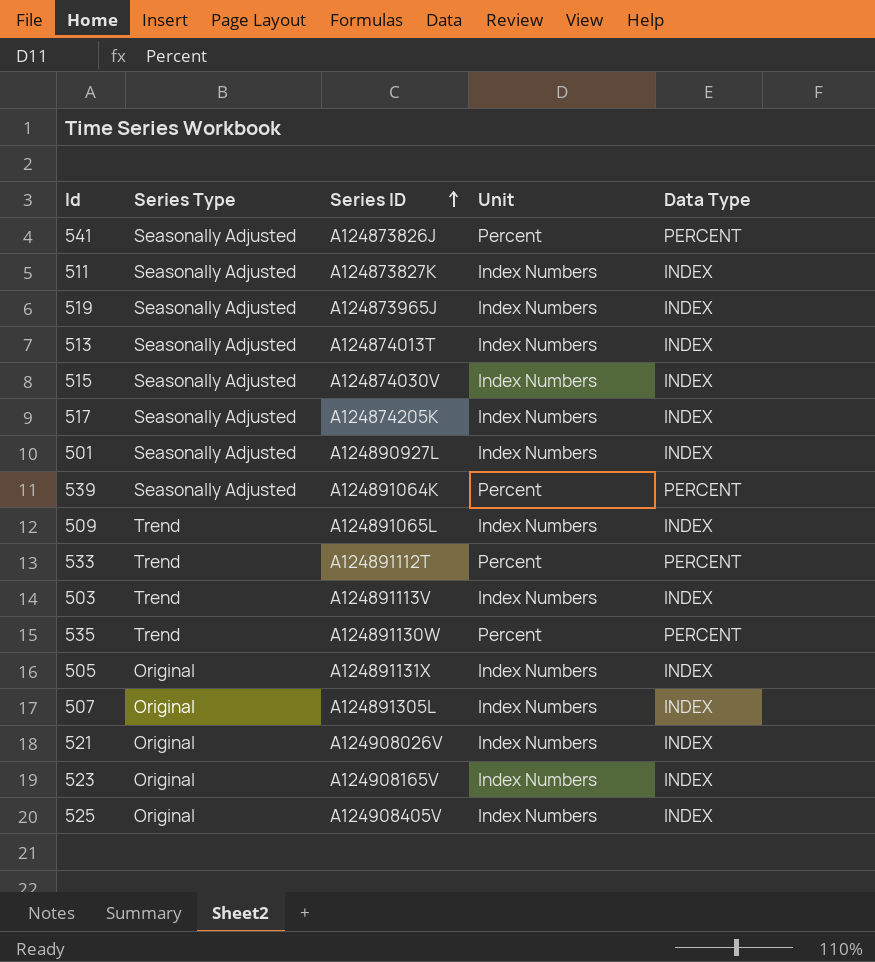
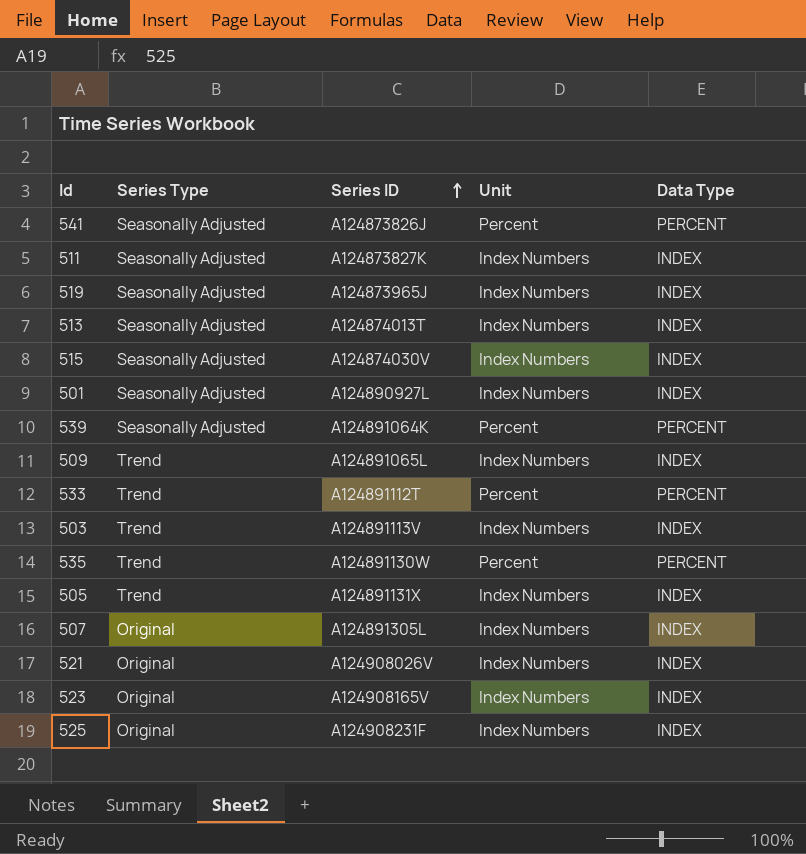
row 517: Seasonally Adjusted | A124874205K | Index Numbers | INDEX -> none
505 | Series Type: Original -> Trend
525 | Series ID: A124908405V -> A124908231F

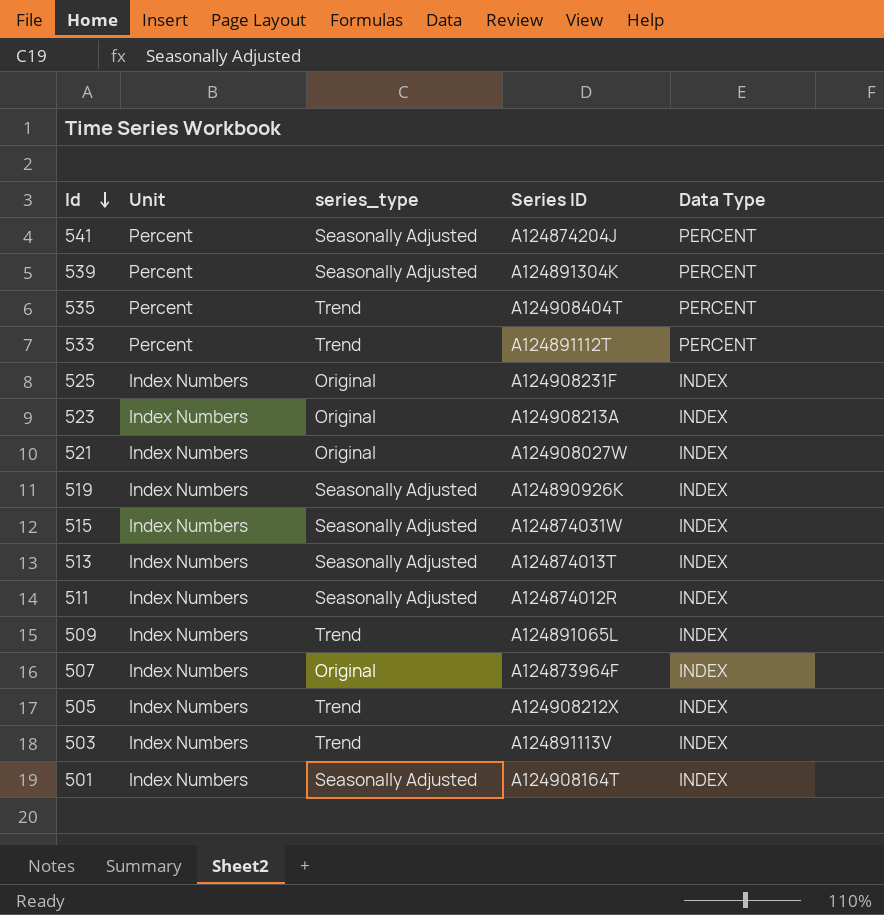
row order: Series ID ascending -> Id descending
column Unit | position: 4 -> 2
column name: Series Type -> series_type
541 | Series ID: A124873826J -> A124874204J
539 | Series ID: A124891064K -> A124891304K
535 | Series ID: A124891130W -> A124908404T
523 | Series ID: A124908165V -> A124908213A
521 | Series ID: A124908026V -> A124908027W
519 | Series ID: A124873965J -> A124890926K
515 | Series ID: A124874030V -> A124874031W
511 | Series ID: A124873827K -> A124874012R
507 | Series ID: A124891305L -> A124873964F
505 | Series ID: A124891131X -> A124908212X
501 | Series ID: A124890927L -> A124908164T

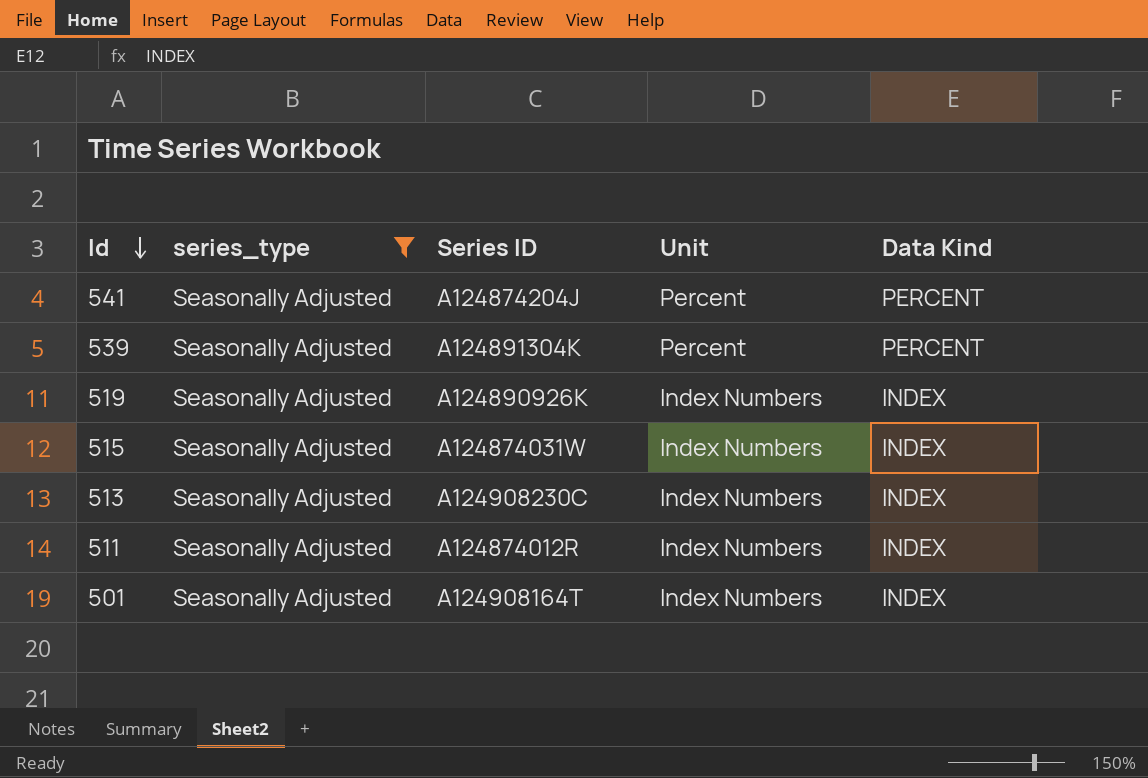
filter: none -> series_type = Seasonally Adjusted
column Unit | position: 2 -> 4
column name: Data Type -> Data Kind
513 | Series ID: A124874013T -> A124908230C

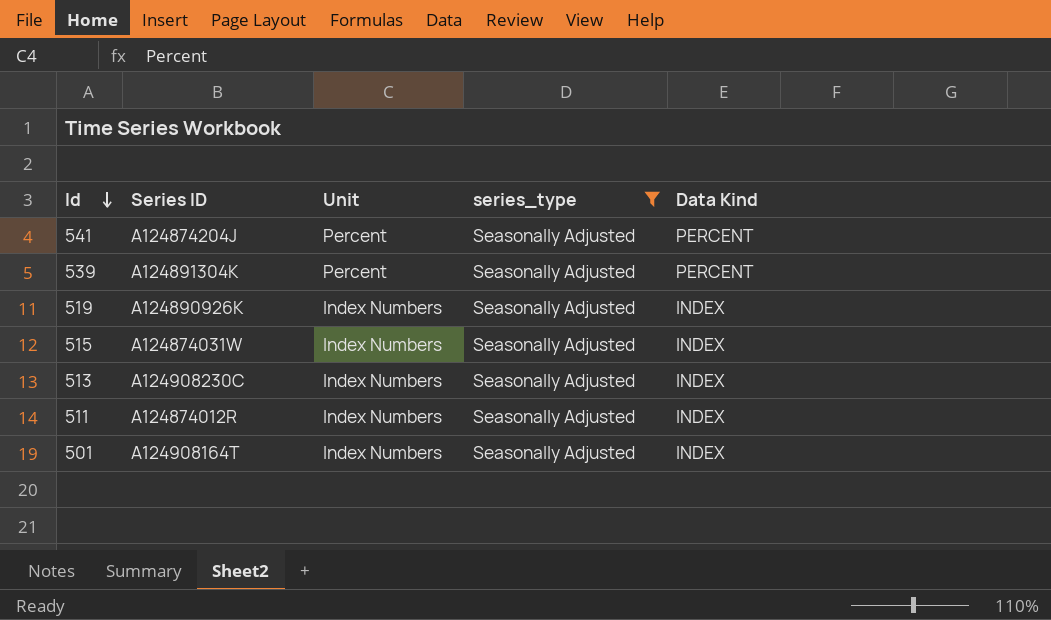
column series_type | position: 2 -> 4

